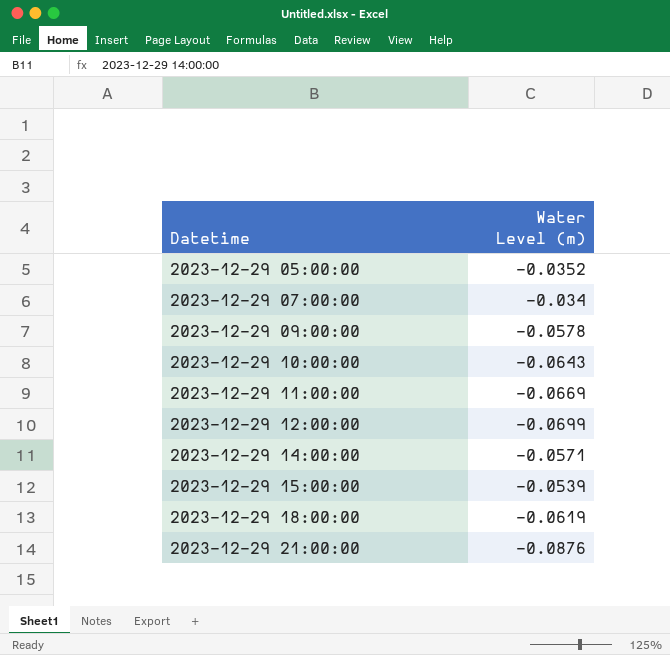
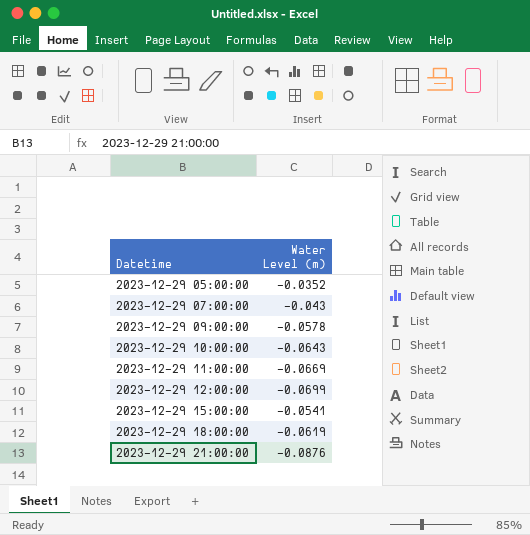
row 2023-12-29 14:00:00: -0.0571 -> none
2023-12-29 07:00:00 | Water Level (m): -0.034 -> -0.043
2023-12-29 15:00:00 | Water Level (m): -0.0539 -> -0.0541

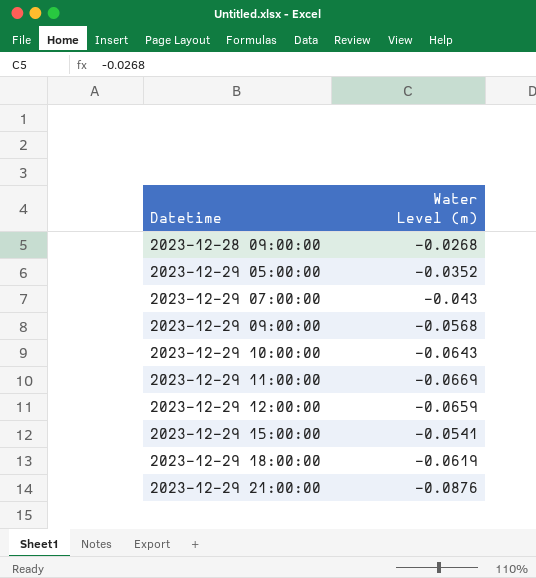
row 2023-12-28 09:00:00: none -> -0.0268
2023-12-29 09:00:00 | Water Level (m): -0.0578 -> -0.0568
2023-12-29 12:00:00 | Water Level (m): -0.0699 -> -0.0659

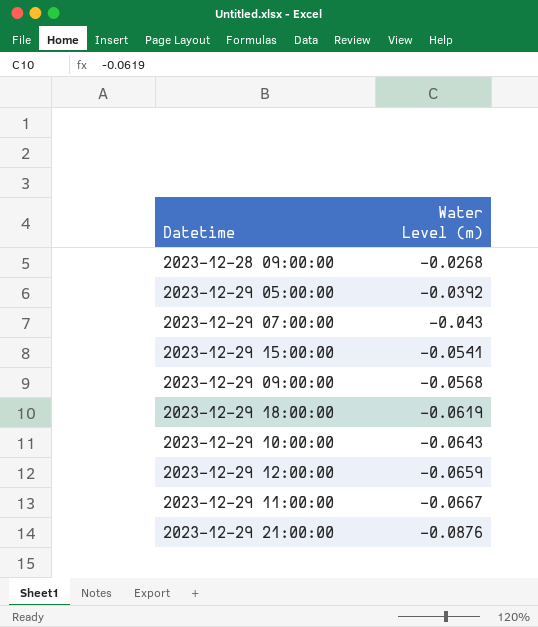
row order: Datetime ascending -> Water Level (m) descending
2023-12-29 05:00:00 | Water Level (m): -0.0352 -> -0.0392
2023-12-29 11:00:00 | Water Level (m): -0.0669 -> -0.0667

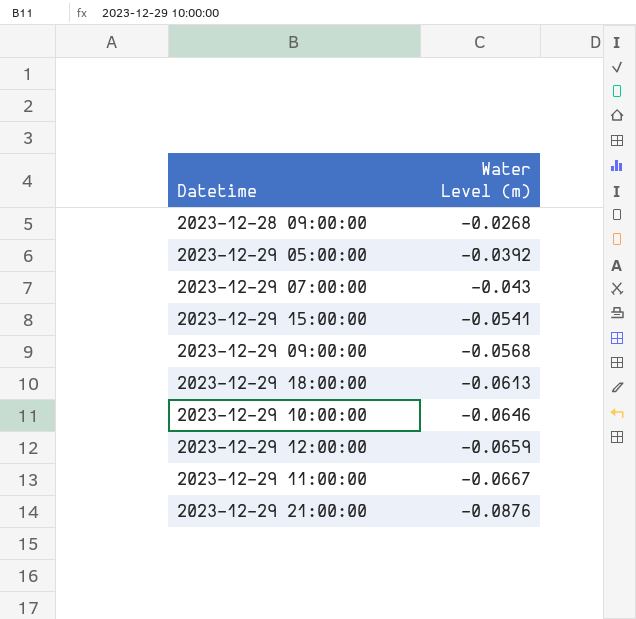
2023-12-29 18:00:00 | Water Level (m): -0.0619 -> -0.0613
2023-12-29 10:00:00 | Water Level (m): -0.0643 -> -0.0646

